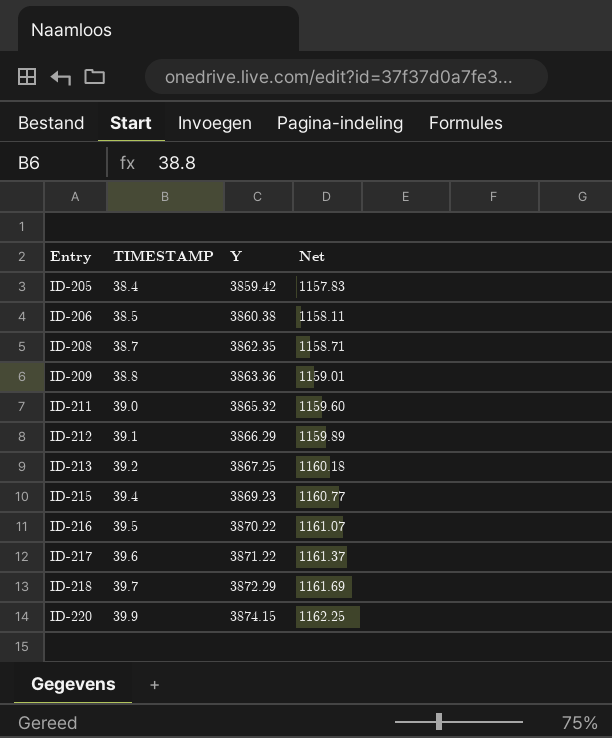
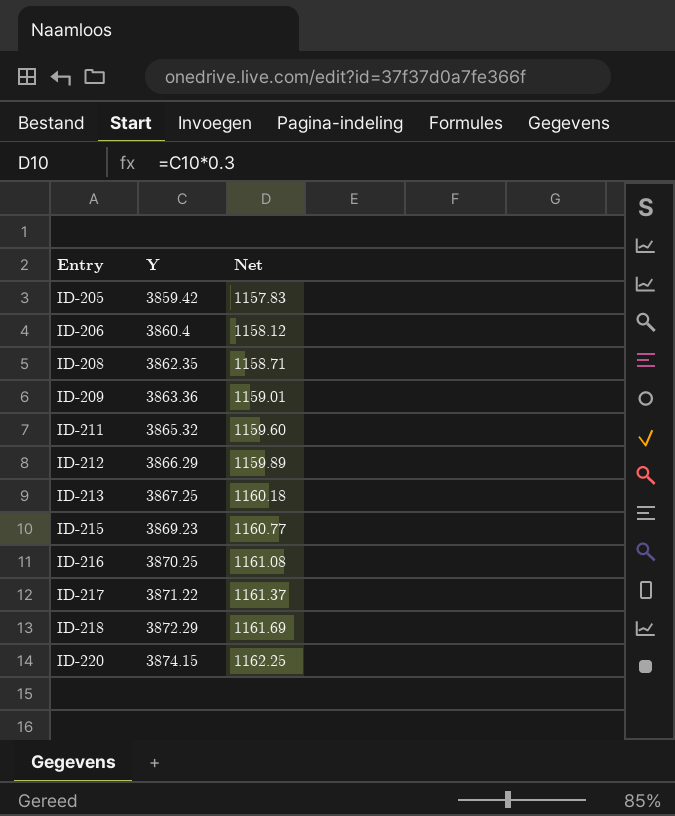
column TIMESTAMP | position: 2 -> none
ID-206 | Y: 3860.38 -> 3860.4
ID-206 | Net: 1158.11 -> 1158.12
ID-216 | Y: 3870.22 -> 3870.25
ID-216 | Net: 1161.07 -> 1161.08

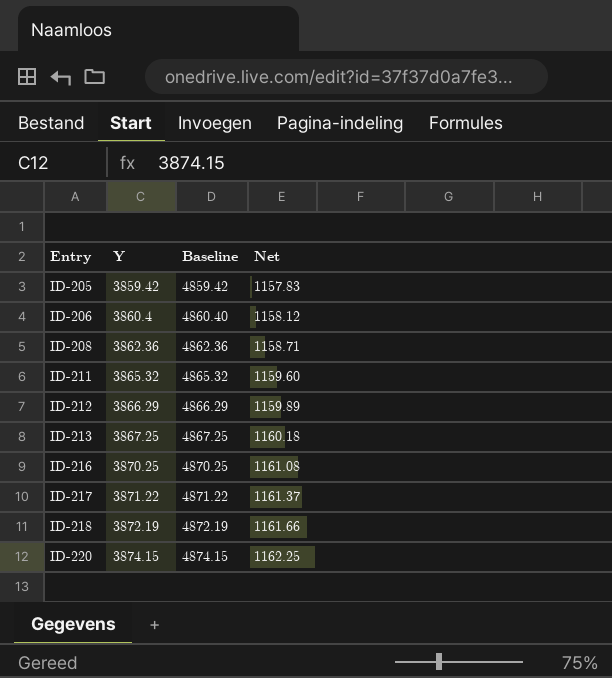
column Baseline | formula: none -> [Y] + 1000
row ID-209: 3863.36 | 1159.01 -> none
row ID-215: 3869.23 | 1160.77 -> none
ID-208 | Y: 3862.35 -> 3862.36
ID-218 | Y: 3872.29 -> 3872.19
ID-218 | Net: 1161.69 -> 1161.66

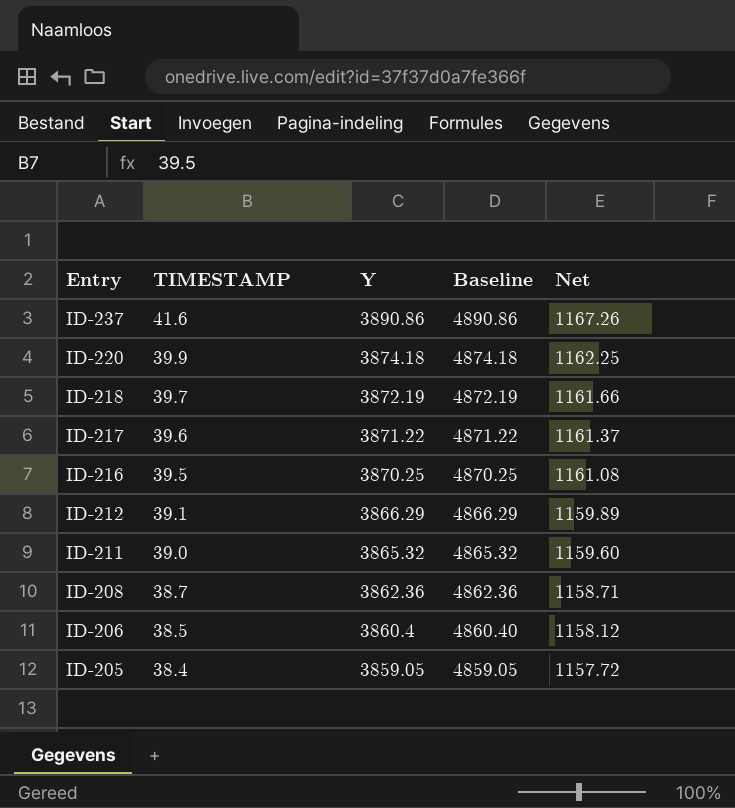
row order: Entry ascending -> Entry descending
column TIMESTAMP | position: none -> 2
row ID-213: 3867.25 | 4867.25 | 1160.18 -> none
row ID-237: none -> 41.6 | 3890.86 | 4890.86 | 1167.26
ID-220 | Y: 3874.15 -> 3874.18
ID-220 | Baseline: 4874.15 -> 4874.18
ID-205 | Y: 3859.42 -> 3859.05
ID-205 | Baseline: 4859.42 -> 4859.05
ID-205 | Net: 1157.83 -> 1157.72

